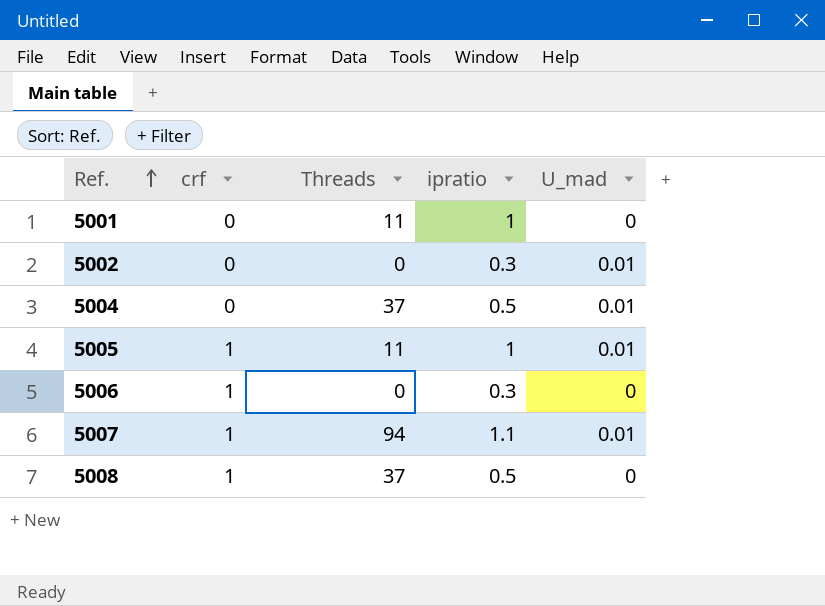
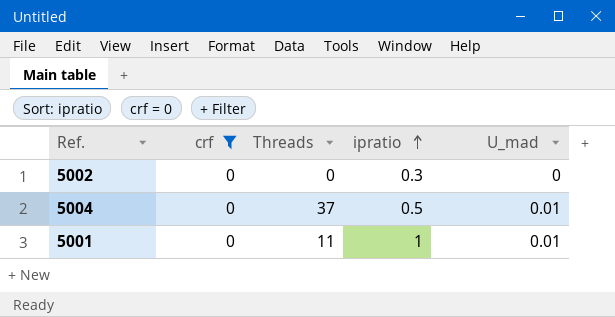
filter: none -> crf = 0
row order: Ref. ascending -> ipratio ascending
5002 | U_mad: 0.01 -> 0
5001 | U_mad: 0 -> 0.01

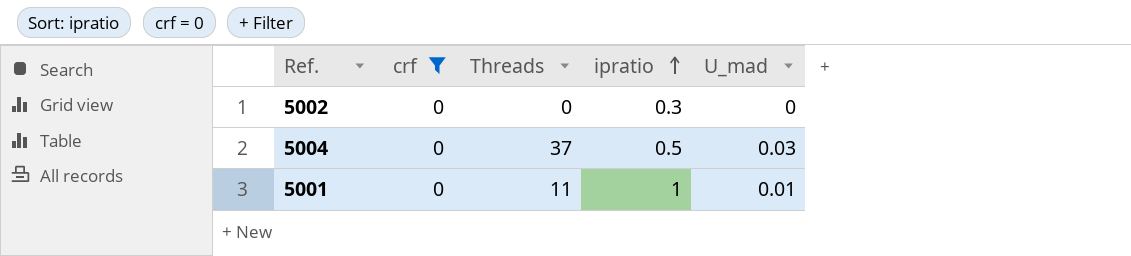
5004 | U_mad: 0.01 -> 0.03

